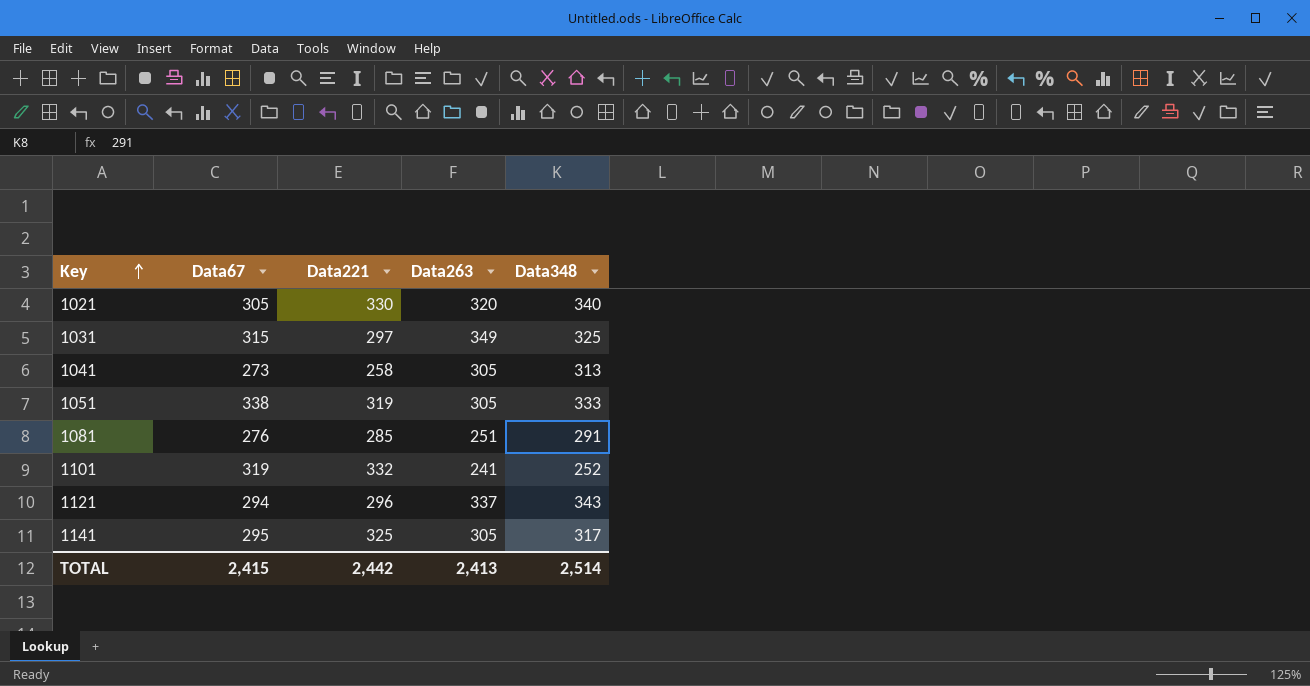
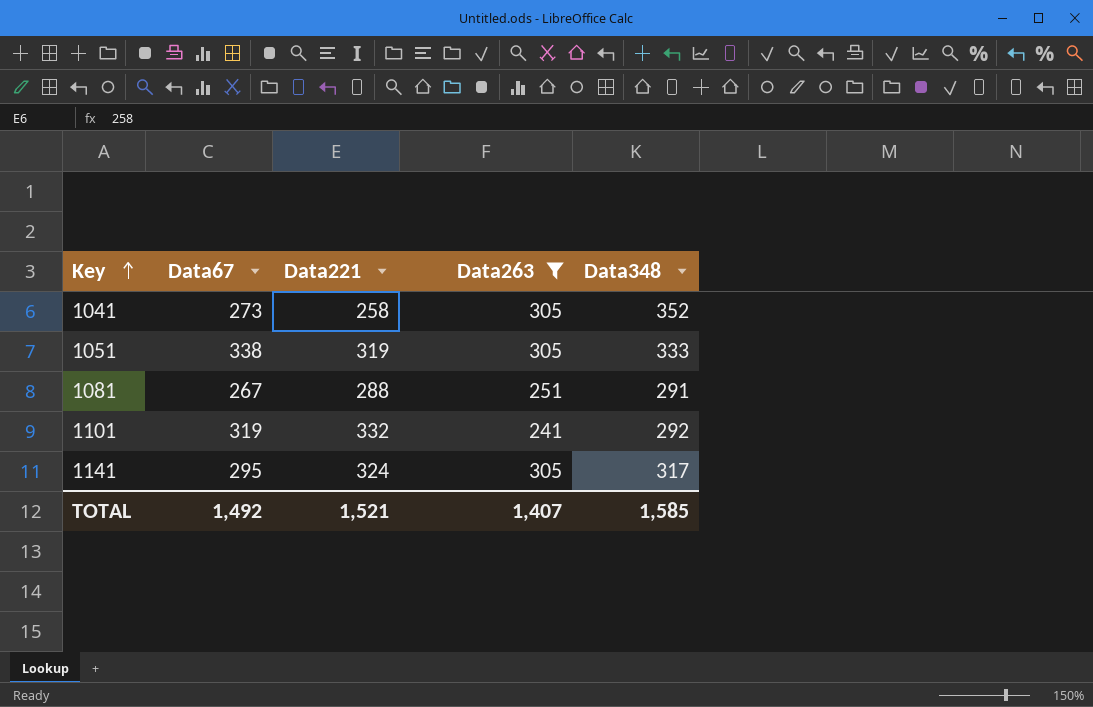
filter: none -> Data263 <= 305
1041 | Data348: 313 -> 352
1081 | Data67: 276 -> 267
1081 | Data221: 285 -> 288
1101 | Data348: 252 -> 292
1141 | Data221: 325 -> 324
TOTAL | Data67: 2,415 -> 1,492
TOTAL | Data221: 2,442 -> 1,521
TOTAL | Data263: 2,413 -> 1,407
TOTAL | Data348: 2,514 -> 1,585

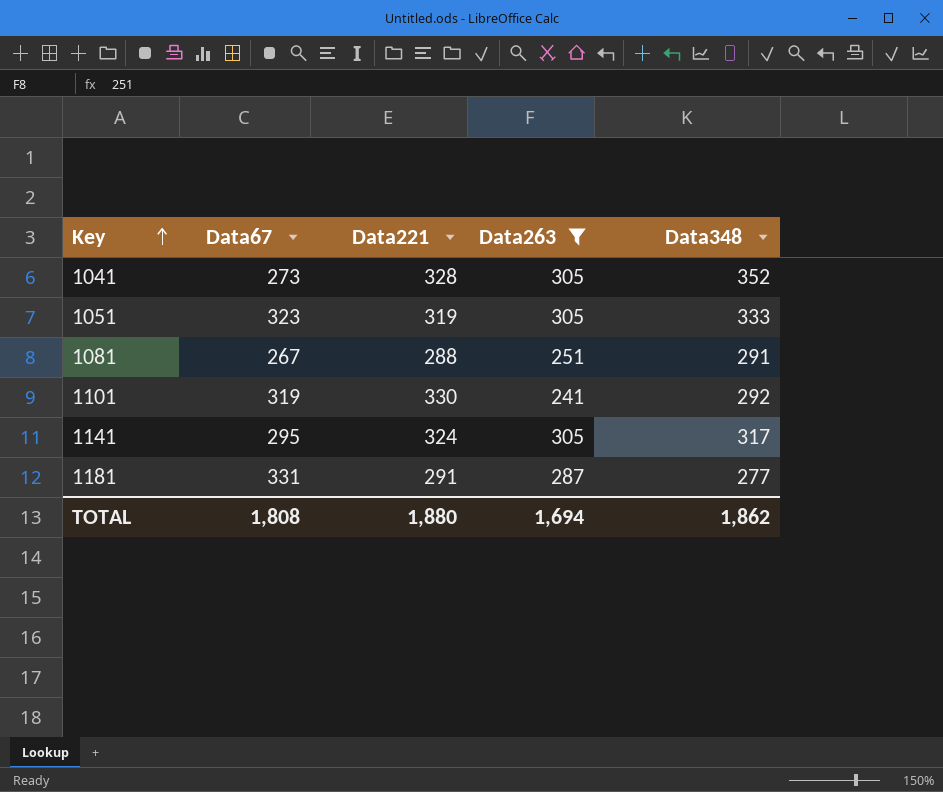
1041 | Data221: 258 -> 328
1051 | Data67: 338 -> 323
1101 | Data221: 332 -> 330
row 1181: none -> 331 | 291 | 287 | 277
TOTAL | Data67: 1,492 -> 1,808
TOTAL | Data221: 1,521 -> 1,880
TOTAL | Data263: 1,407 -> 1,694
TOTAL | Data348: 1,585 -> 1,862

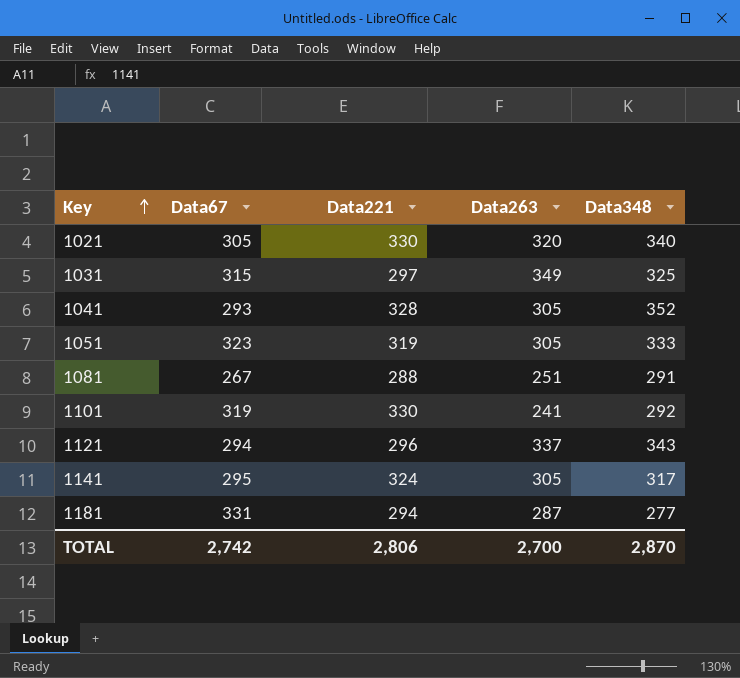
filter: Data263 <= 305 -> none
1041 | Data67: 273 -> 293
1181 | Data221: 291 -> 294
TOTAL | Data67: 1,808 -> 2,742
TOTAL | Data221: 1,880 -> 2,806
TOTAL | Data263: 1,694 -> 2,700
TOTAL | Data348: 1,862 -> 2,870

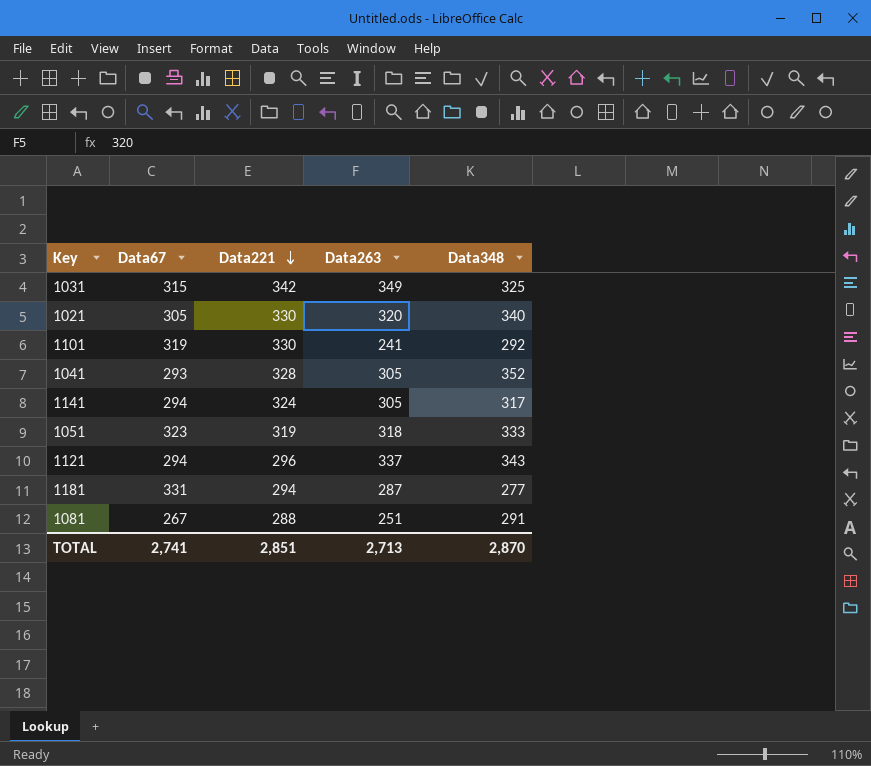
row order: Key ascending -> Data221 descending
1031 | Data221: 297 -> 342
1141 | Data67: 295 -> 294
1051 | Data263: 305 -> 318
TOTAL | Data67: 2,742 -> 2,741
TOTAL | Data221: 2,806 -> 2,851
TOTAL | Data263: 2,700 -> 2,713

